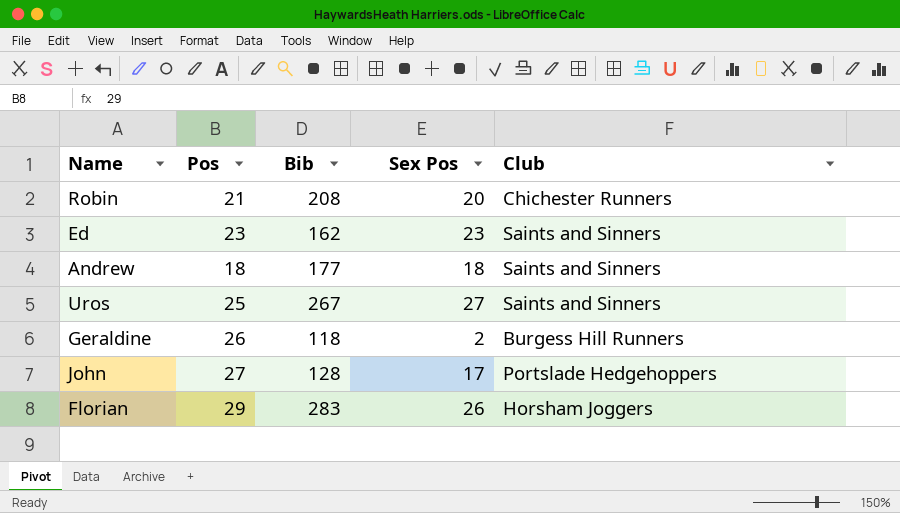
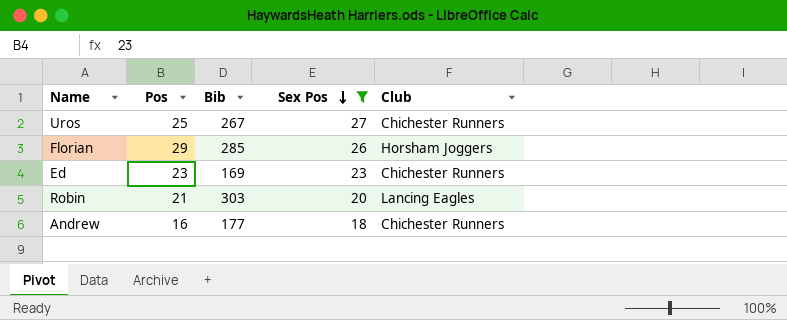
filter: none -> Sex Pos >= 18
row order: none -> Sex Pos descending
Uros | Club: Saints and Sinners -> Chichester Runners
Florian | Bib: 283 -> 285
Ed | Bib: 162 -> 169
Ed | Club: Saints and Sinners -> Chichester Runners
Robin | Bib: 208 -> 303
Robin | Club: Chichester Runners -> Lancing Eagles
Andrew | Pos: 18 -> 16
Andrew | Club: Saints and Sinners -> Chichester Runners

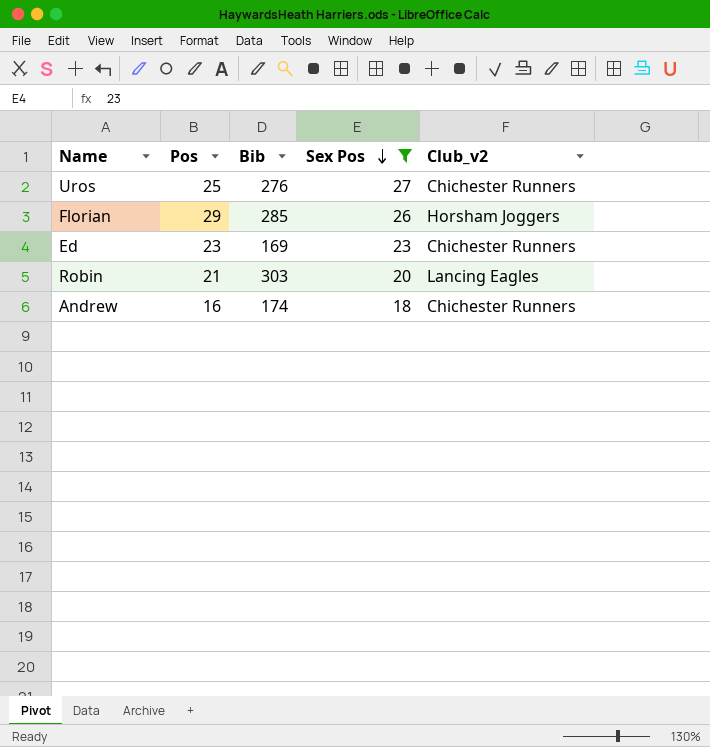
column name: Club -> Club_v2
Uros | Bib: 267 -> 276
Andrew | Bib: 177 -> 174

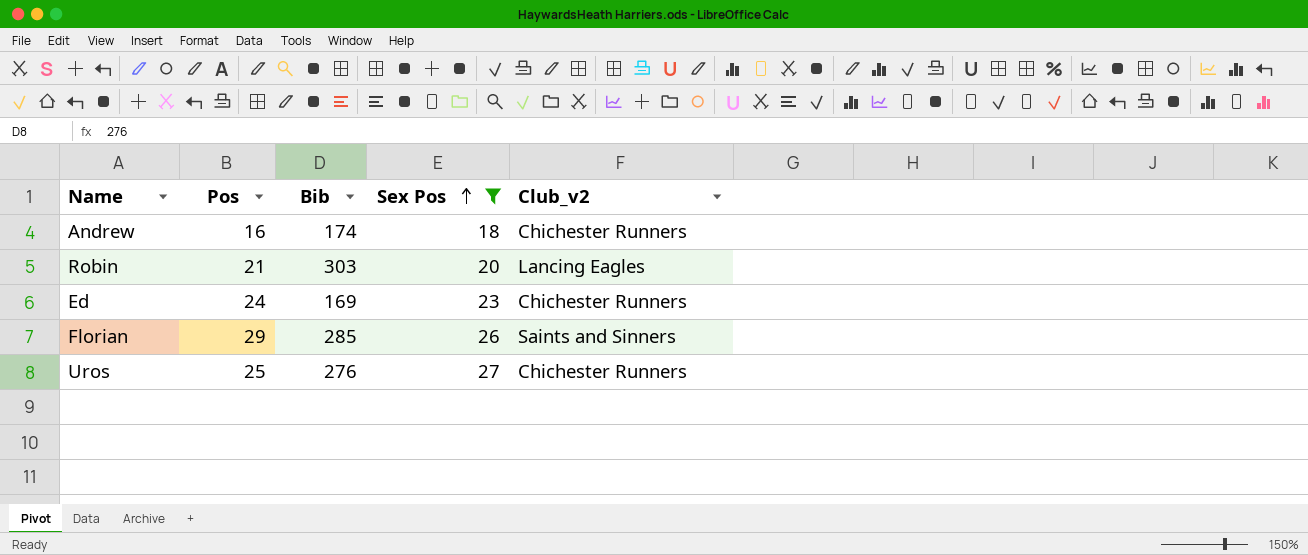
row order: Sex Pos descending -> Sex Pos ascending
Ed | Pos: 23 -> 24
Florian | Club_v2: Horsham Joggers -> Saints and Sinners

